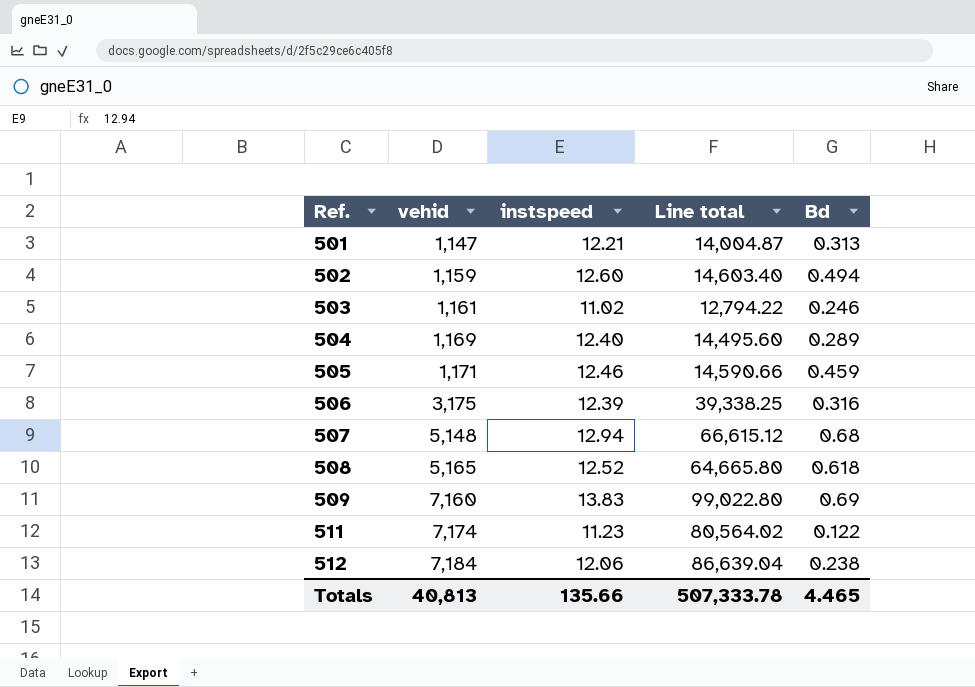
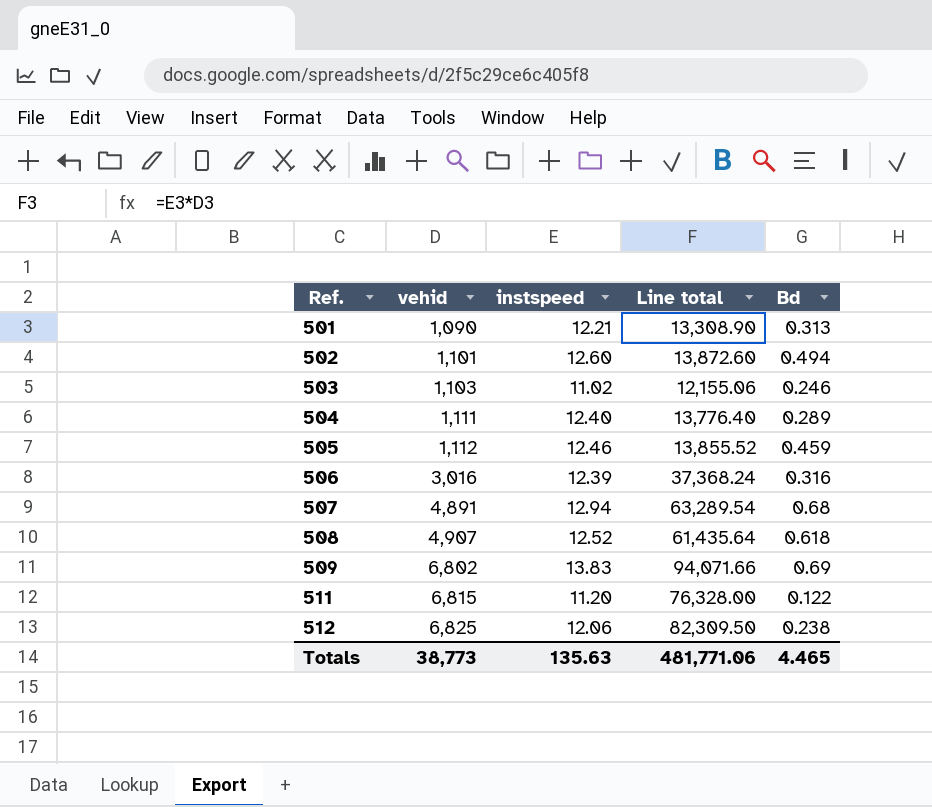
501 | vehid: 1,147 -> 1,090
501 | Line total: 14,004.87 -> 13,308.90
502 | vehid: 1,159 -> 1,101
502 | Line total: 14,603.40 -> 13,872.60
503 | vehid: 1,161 -> 1,103
503 | Line total: 12,794.22 -> 12,155.06
504 | vehid: 1,169 -> 1,111
504 | Line total: 14,495.60 -> 13,776.40
505 | vehid: 1,171 -> 1,112
505 | Line total: 14,590.66 -> 13,855.52
506 | vehid: 3,175 -> 3,016
506 | Line total: 39,338.25 -> 37,368.24
507 | vehid: 5,148 -> 4,891
507 | Line total: 66,615.12 -> 63,289.54
508 | vehid: 5,165 -> 4,907
508 | Line total: 64,665.80 -> 61,435.64
509 | vehid: 7,160 -> 6,802
509 | Line total: 99,022.80 -> 94,071.66
511 | vehid: 7,174 -> 6,815
511 | instspeed: 11.23 -> 11.20
511 | Line total: 80,564.02 -> 76,328.00
512 | vehid: 7,184 -> 6,825
512 | Line total: 86,639.04 -> 82,309.50
Totals | vehid: 40,813 -> 38,773
Totals | instspeed: 135.66 -> 135.63
Totals | Line total: 507,333.78 -> 481,771.06

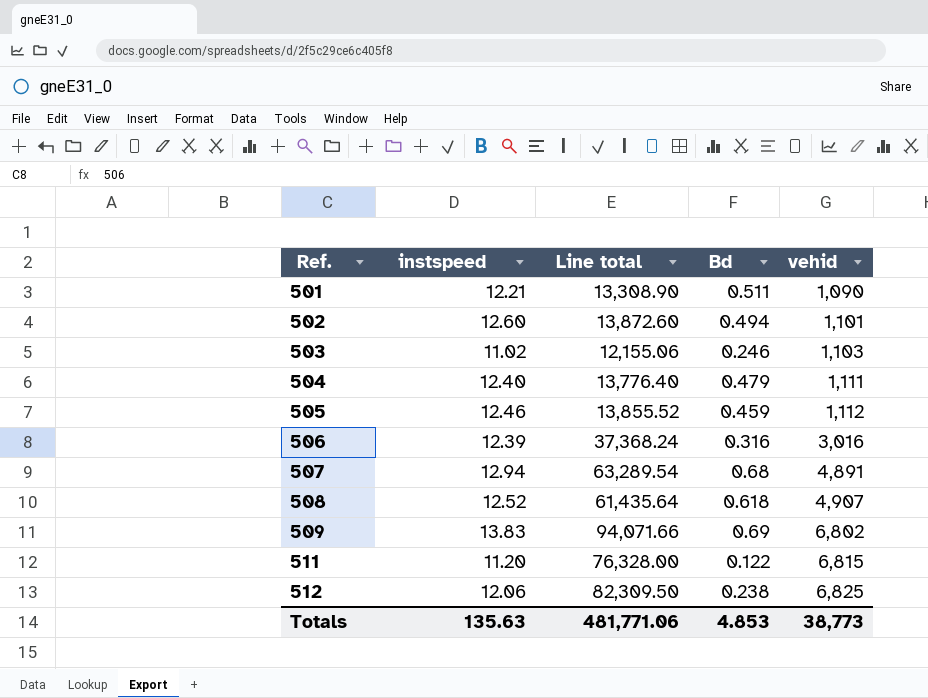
column vehid | position: 2 -> 5
501 | Bd: 0.313 -> 0.511
504 | Bd: 0.289 -> 0.479
Totals | Bd: 4.465 -> 4.853

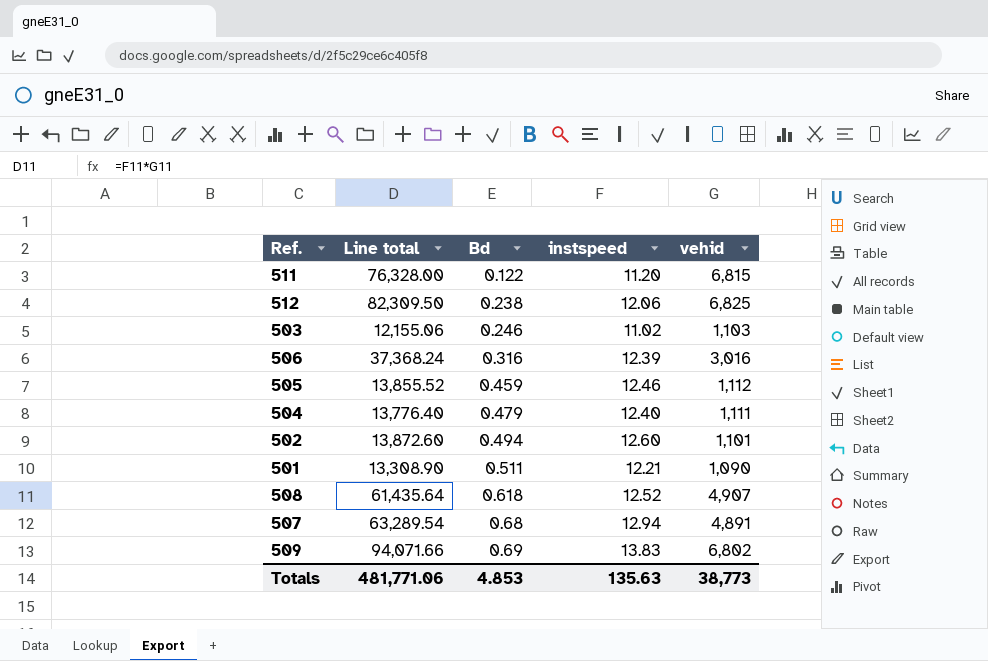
row order: Ref. ascending -> Bd ascending
column instspeed | position: 2 -> 4

